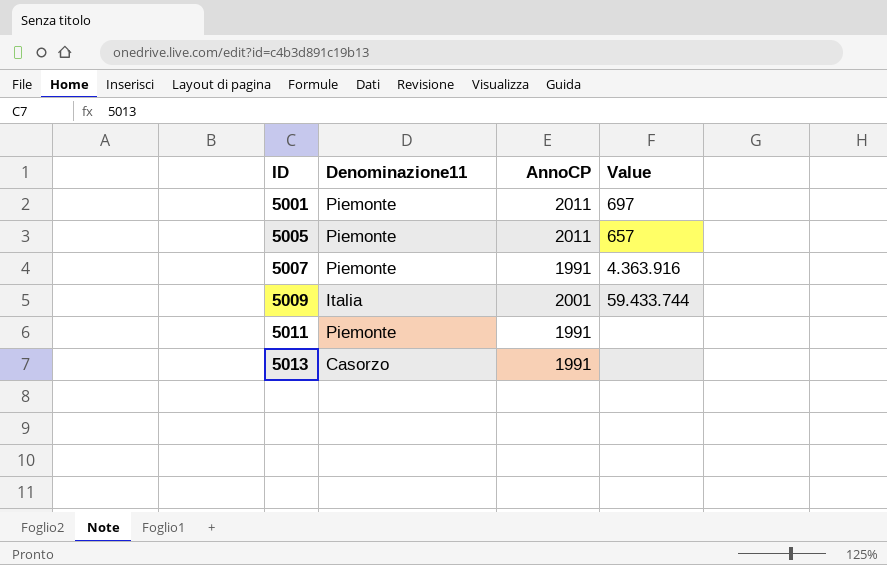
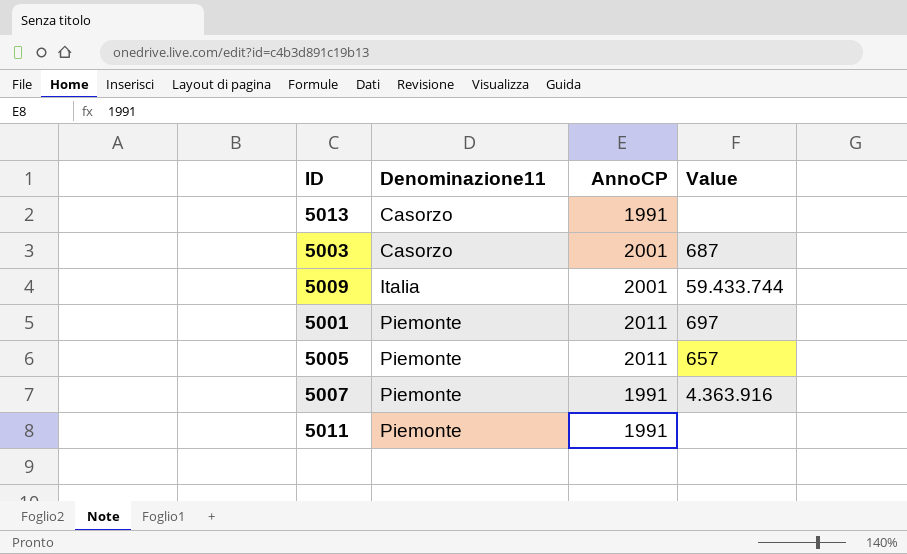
row order: ID ascending -> Denominazione11 ascending
row 5003: none -> Casorzo | 2001 | 687

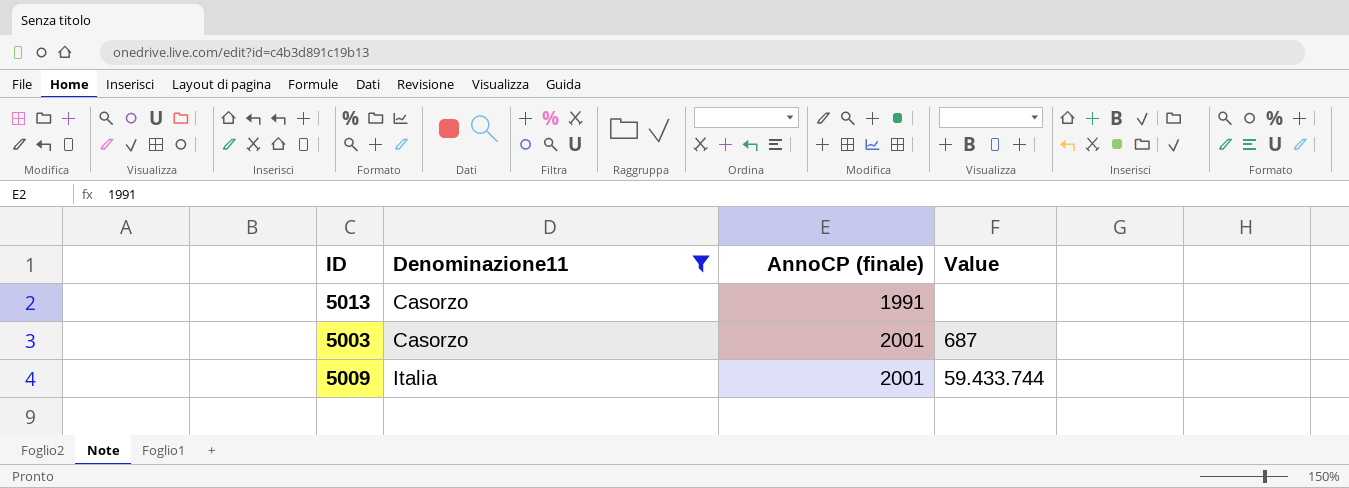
filter: none -> Denominazione11 != Piemonte
column name: AnnoCP -> AnnoCP (finale)

